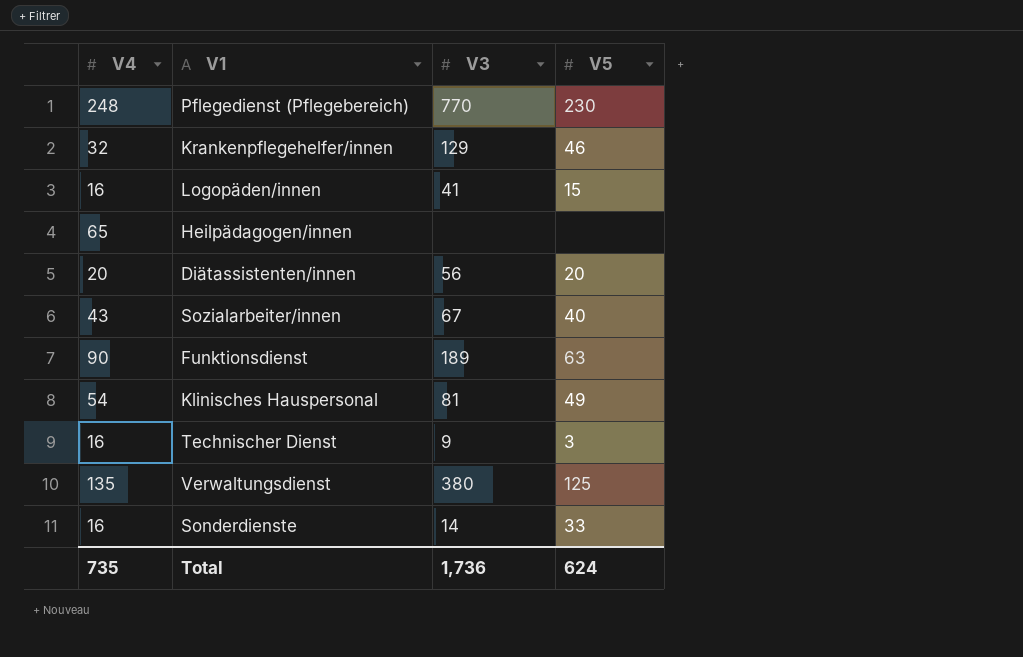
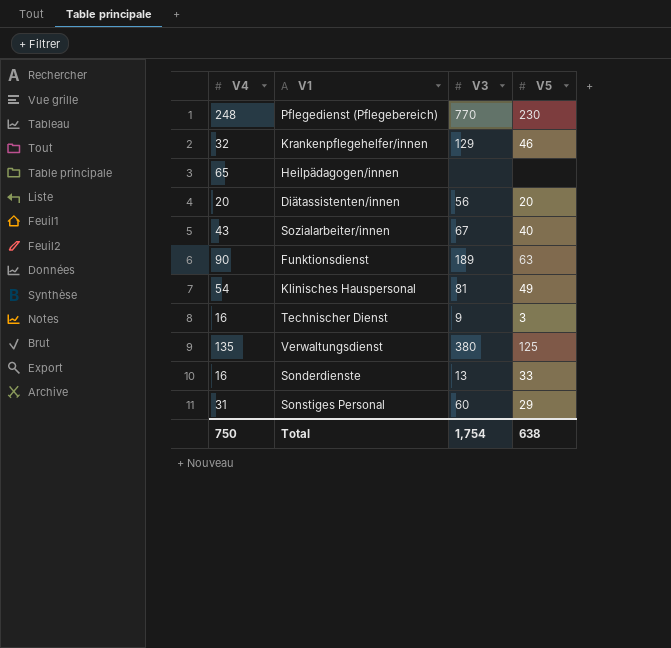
row Logopäden/innen: 16 | 41 | 15 -> none
Sonderdienste | V3: 14 -> 13
row Sonstiges Personal: none -> 31 | 60 | 29
Total | V4: 735 -> 750
Total | V3: 1,736 -> 1,754
Total | V5: 624 -> 638

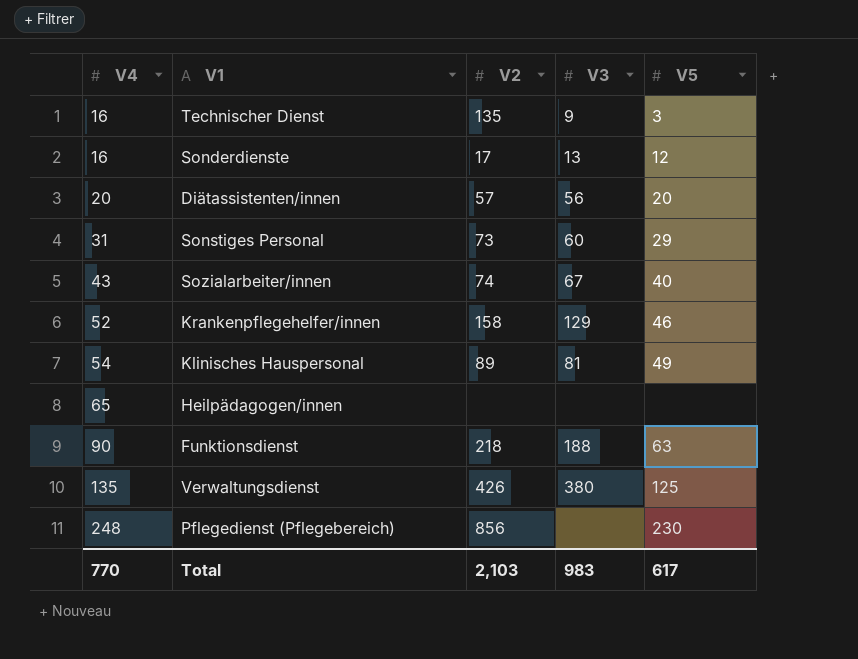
row order: none -> V4 ascending
column V2 | position: none -> 3
Sonderdienste | V5: 33 -> 12
Krankenpflegehelfer/innen | V4: 32 -> 52
Funktionsdienst | V3: 189 -> 188
Pflegedienst (Pflegebereich) | V3: 770 -> none
Total | V4: 750 -> 770
Total | V3: 1,754 -> 983
Total | V5: 638 -> 617

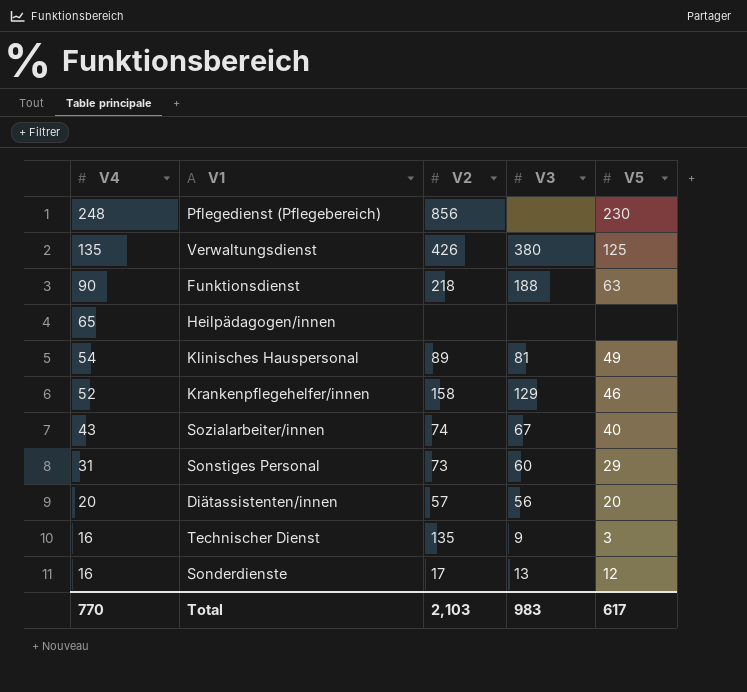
row order: V4 ascending -> V4 descending

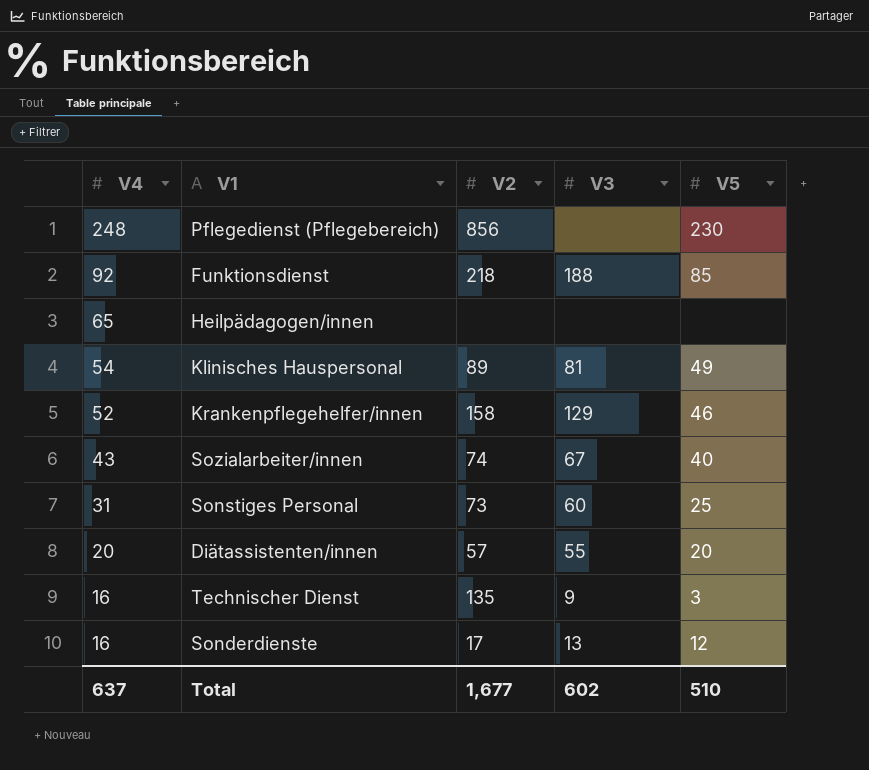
row Verwaltungsdienst: 135 | 426 | 380 | 125 -> none
Funktionsdienst | V4: 90 -> 92
Funktionsdienst | V5: 63 -> 85
Sonstiges Personal | V5: 29 -> 25
Diätassistenten/innen | V3: 56 -> 55
Total | V4: 770 -> 637
Total | V2: 2,103 -> 1,677
Total | V3: 983 -> 602
Total | V5: 617 -> 510

